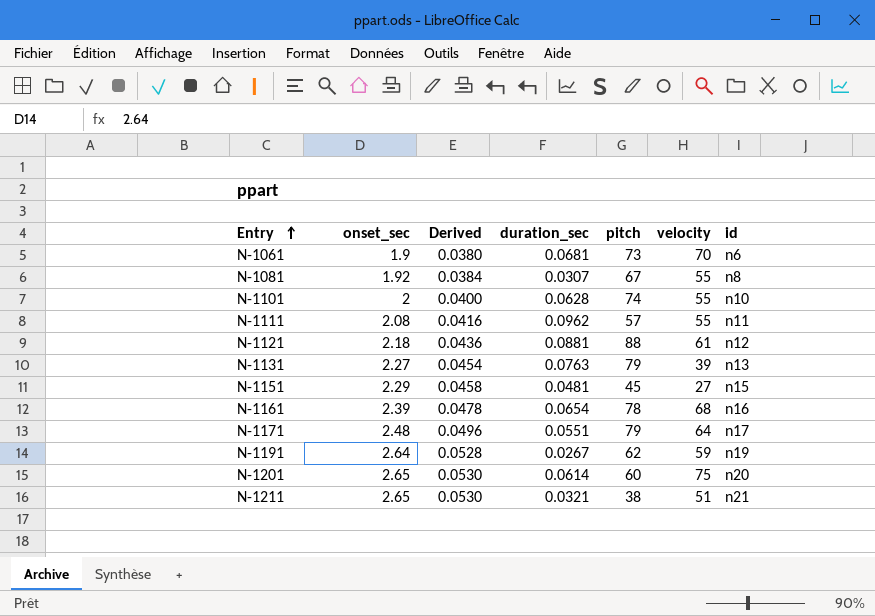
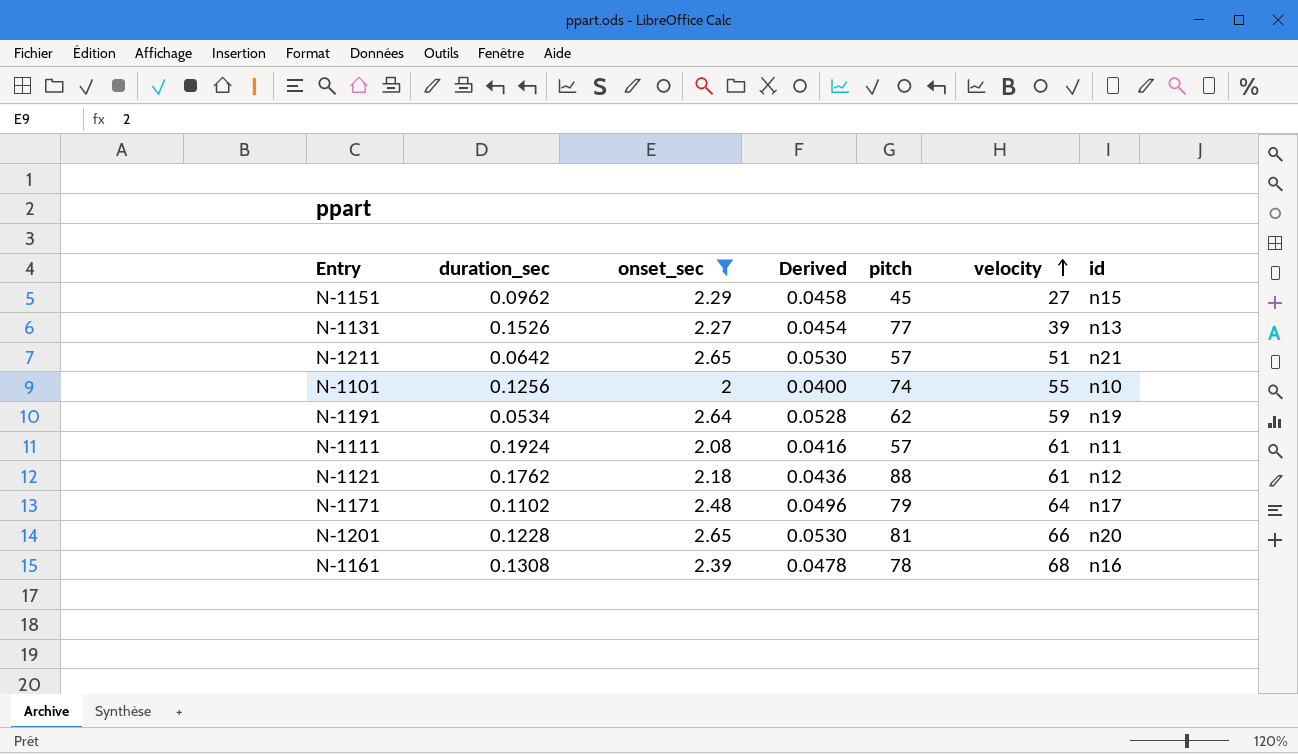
filter: none -> onset_sec >= 2
row order: Entry ascending -> velocity ascending
column duration_sec | position: 4 -> 2
N-1151 | duration_sec: 0.0481 -> 0.0962
N-1131 | duration_sec: 0.0763 -> 0.1526
N-1131 | pitch: 79 -> 77
N-1211 | duration_sec: 0.0321 -> 0.0642
N-1211 | pitch: 38 -> 57
N-1101 | duration_sec: 0.0628 -> 0.1256
N-1191 | duration_sec: 0.0267 -> 0.0534
N-1111 | duration_sec: 0.0962 -> 0.1924
N-1111 | velocity: 55 -> 61
N-1121 | duration_sec: 0.0881 -> 0.1762
N-1171 | duration_sec: 0.0551 -> 0.1102
N-1201 | duration_sec: 0.0614 -> 0.1228
N-1201 | pitch: 60 -> 81
N-1201 | velocity: 75 -> 66
N-1161 | duration_sec: 0.0654 -> 0.1308

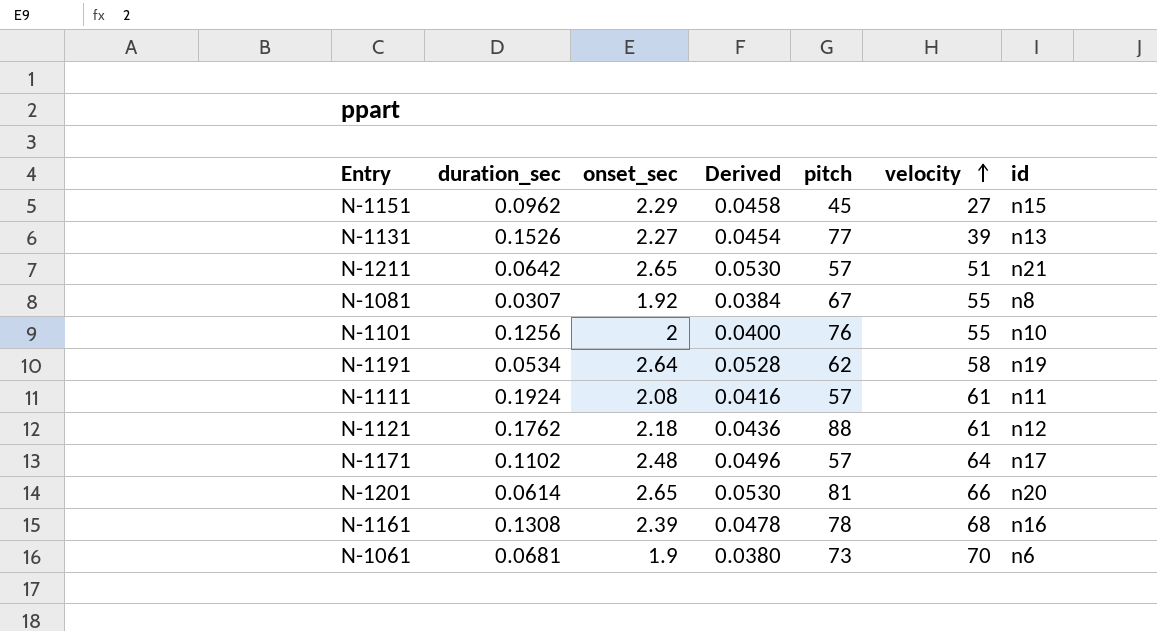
filter: onset_sec >= 2 -> none
N-1101 | pitch: 74 -> 76
N-1191 | velocity: 59 -> 58
N-1171 | pitch: 79 -> 57
N-1201 | duration_sec: 0.1228 -> 0.0614

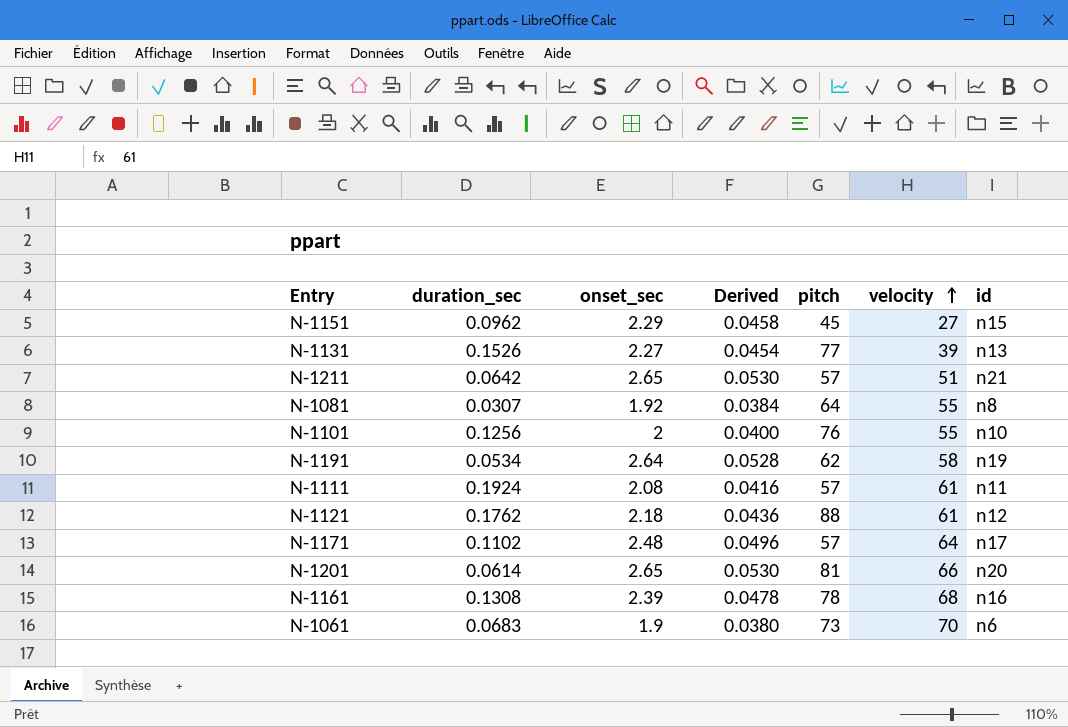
N-1081 | pitch: 67 -> 64
N-1061 | duration_sec: 0.0681 -> 0.0683

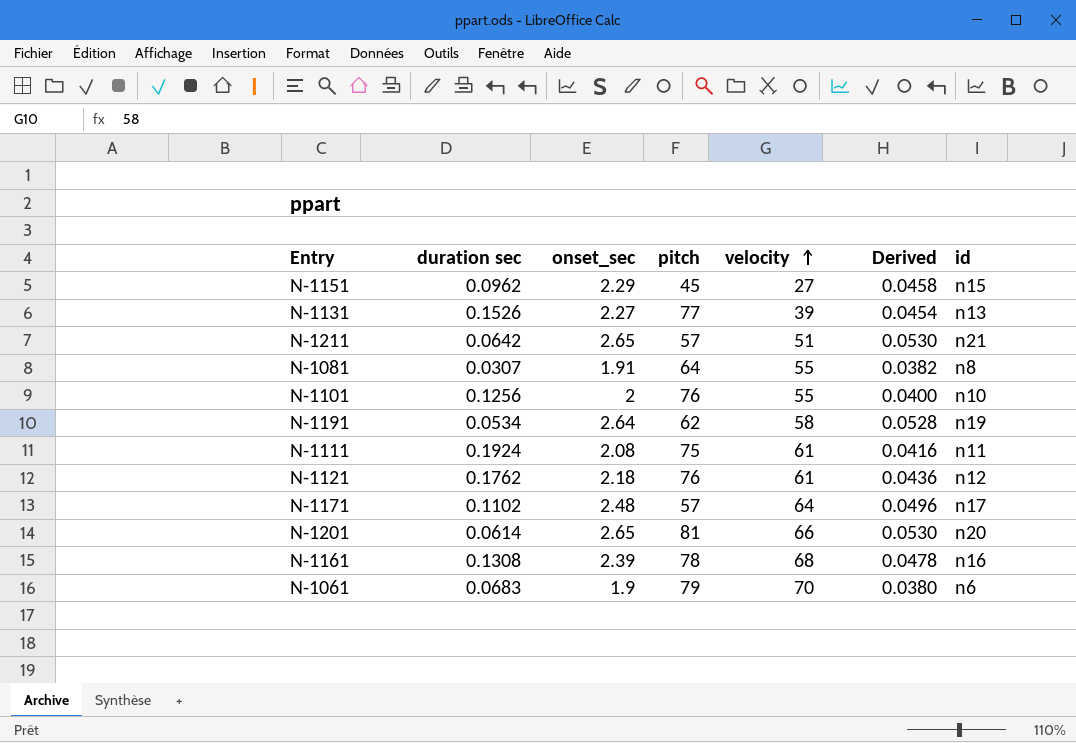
column name: duration_sec -> duration sec
column Derived | position: 4 -> 6
N-1081 | onset_sec: 1.92 -> 1.91
N-1081 | Derived: 0.0384 -> 0.0382
N-1111 | pitch: 57 -> 75
N-1121 | pitch: 88 -> 76
N-1061 | pitch: 73 -> 79

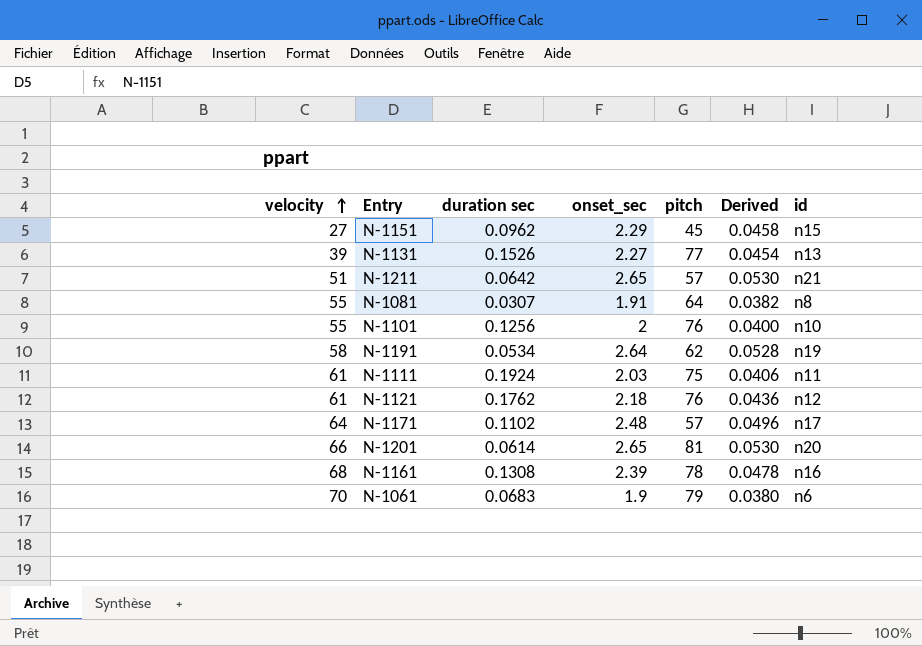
column velocity | position: 5 -> 1
N-1111 | onset_sec: 2.08 -> 2.03
N-1111 | Derived: 0.0416 -> 0.0406

